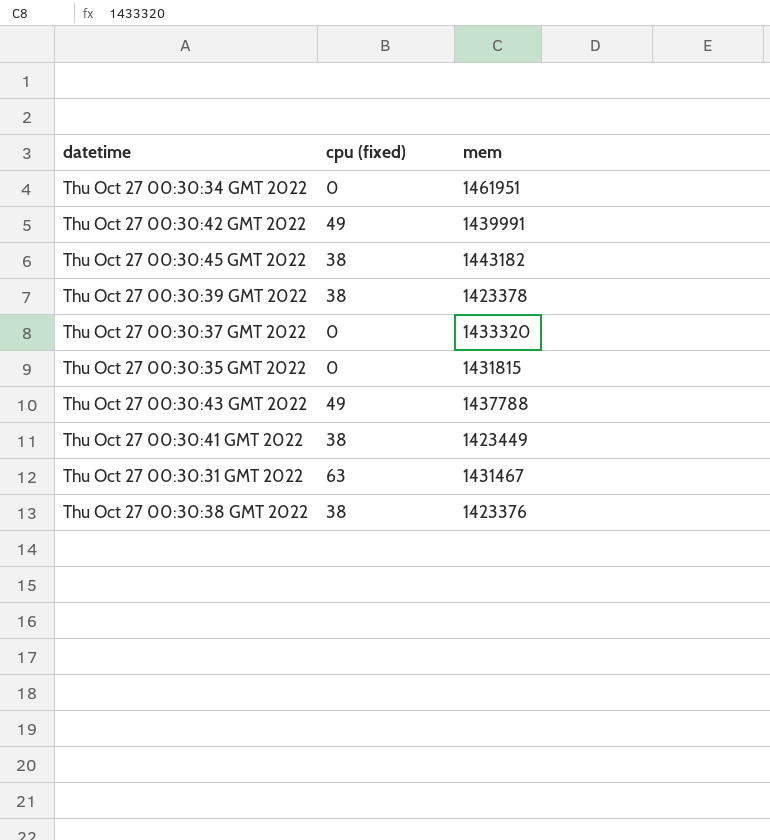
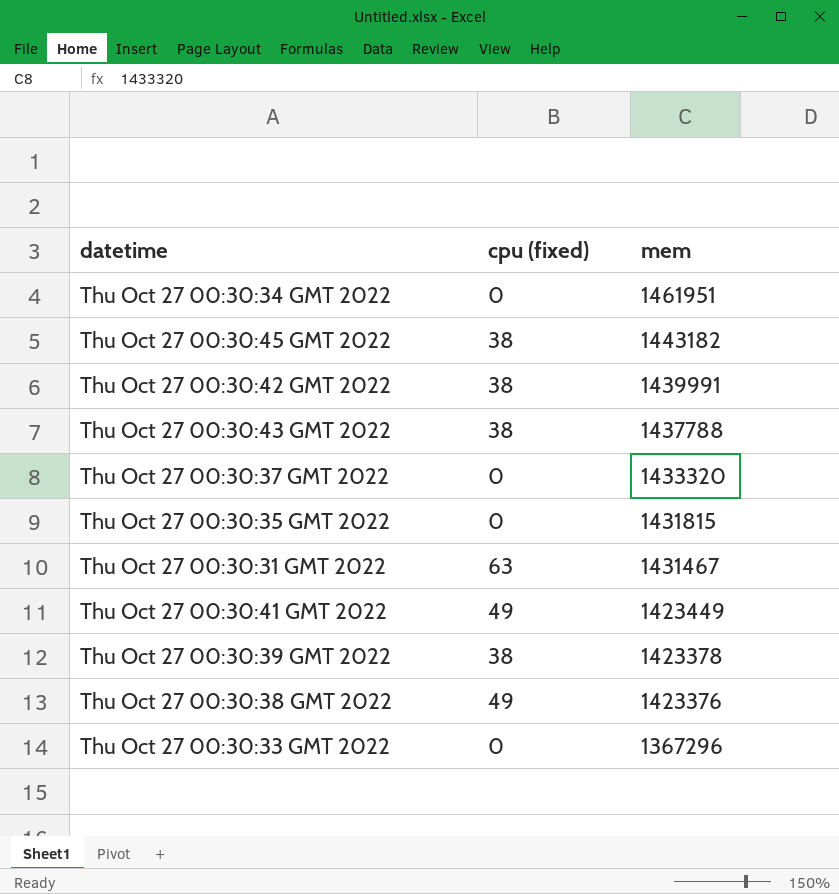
row order: none -> mem descending
Thu Oct 27 00:30:42 GMT 2022 | cpu (fixed): 49 -> 38
Thu Oct 27 00:30:43 GMT 2022 | cpu (fixed): 49 -> 38
Thu Oct 27 00:30:41 GMT 2022 | cpu (fixed): 38 -> 49
Thu Oct 27 00:30:38 GMT 2022 | cpu (fixed): 38 -> 49
row Thu Oct 27 00:30:33 GMT 2022: none -> 0 | 1367296

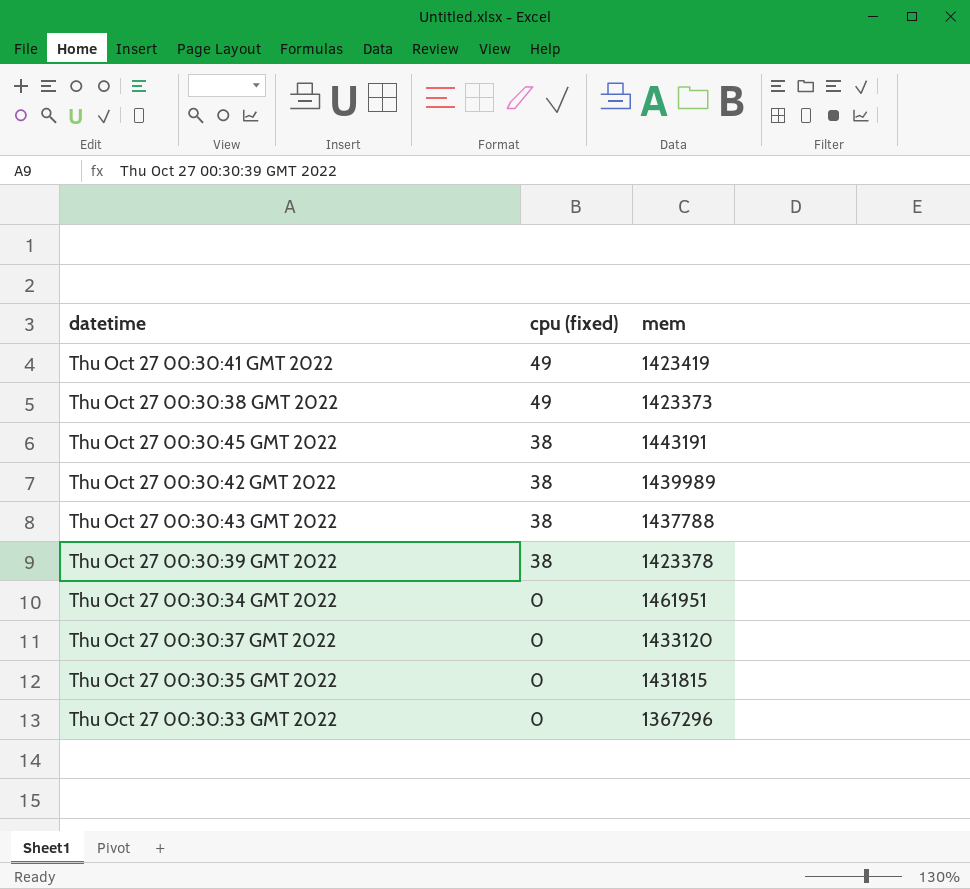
row order: mem descending -> cpu (fixed) descending
row Thu Oct 27 00:30:31 GMT 2022: 63 | 1431467 -> none
Thu Oct 27 00:30:41 GMT 2022 | mem: 1423449 -> 1423419
Thu Oct 27 00:30:38 GMT 2022 | mem: 1423376 -> 1423373
Thu Oct 27 00:30:45 GMT 2022 | mem: 1443182 -> 1443191
Thu Oct 27 00:30:42 GMT 2022 | mem: 1439991 -> 1439989
Thu Oct 27 00:30:37 GMT 2022 | mem: 1433320 -> 1433120

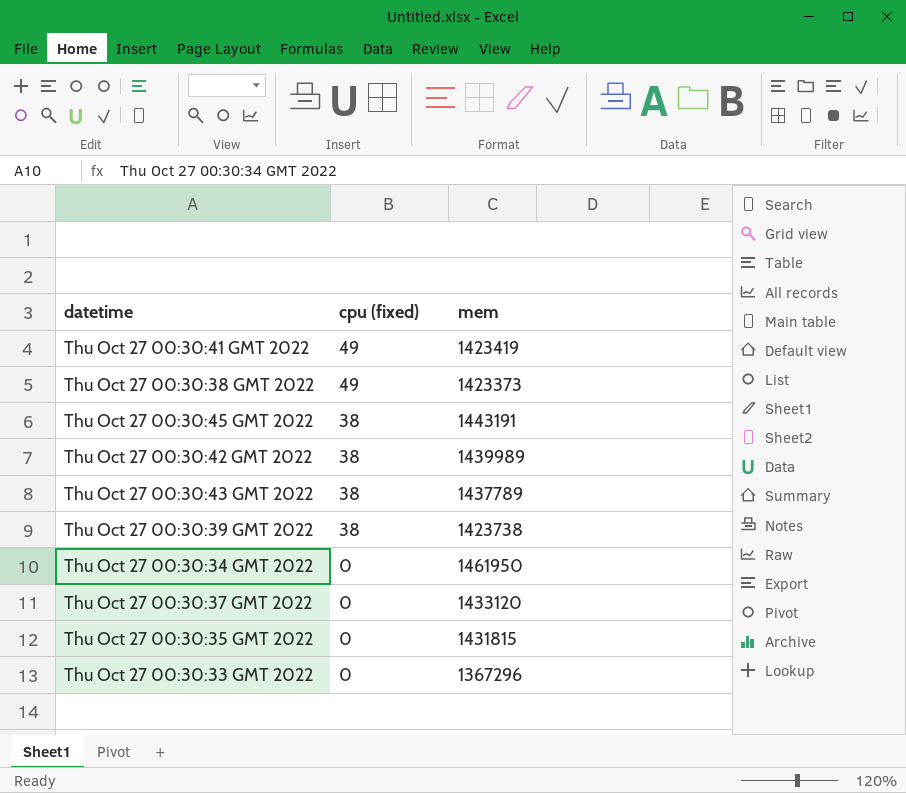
Thu Oct 27 00:30:43 GMT 2022 | mem: 1437788 -> 1437789
Thu Oct 27 00:30:39 GMT 2022 | mem: 1423378 -> 1423738
Thu Oct 27 00:30:34 GMT 2022 | mem: 1461951 -> 1461950

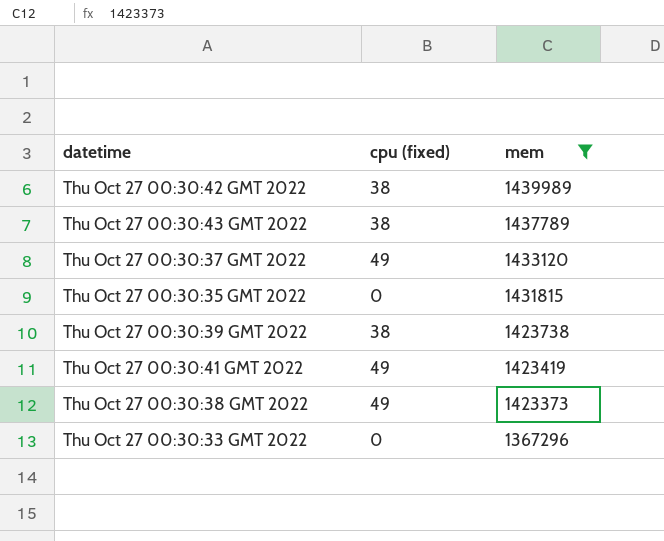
filter: none -> mem <= 1439989
row order: cpu (fixed) descending -> mem descending
Thu Oct 27 00:30:37 GMT 2022 | cpu (fixed): 0 -> 49

